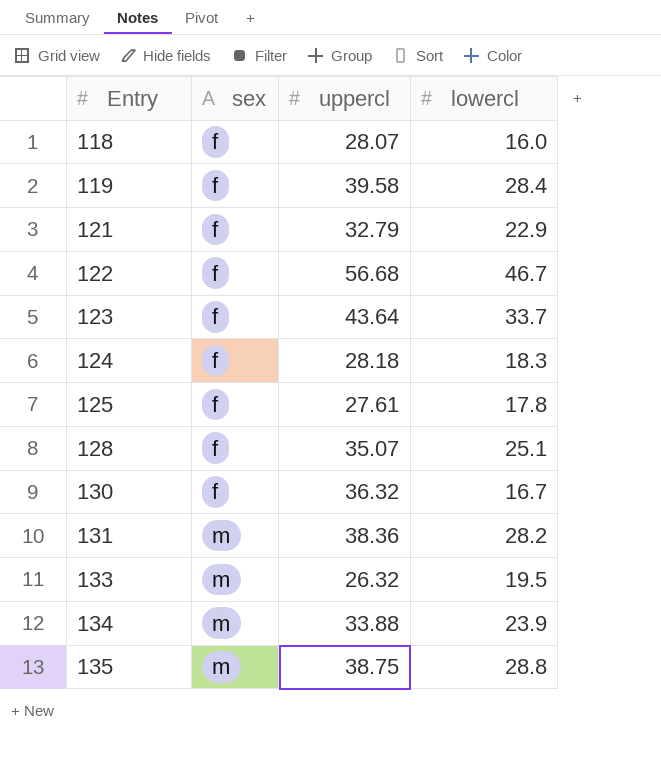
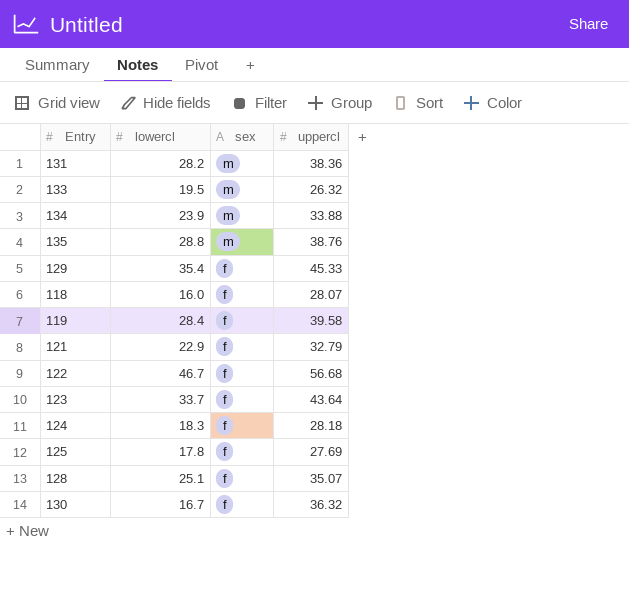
row order: Entry ascending -> sex descending
column lowercl | position: 4 -> 2
135 | uppercl: 38.75 -> 38.76
row 129: none -> 35.4 | f | 45.33
125 | uppercl: 27.61 -> 27.69

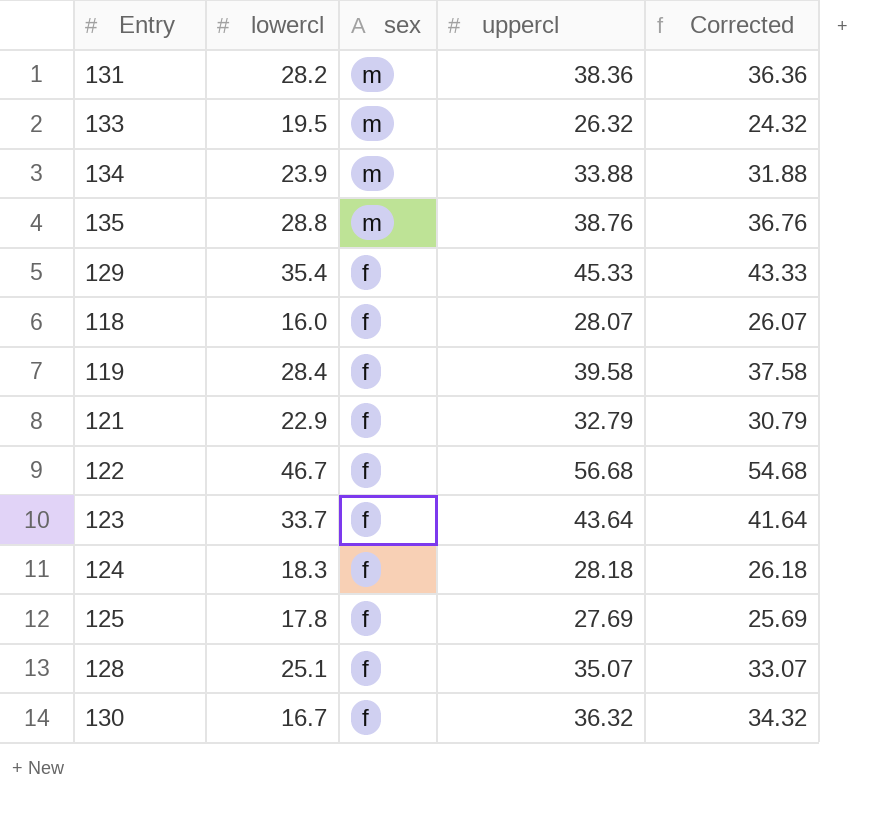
column Corrected | formula: none -> [uppercl] - 2

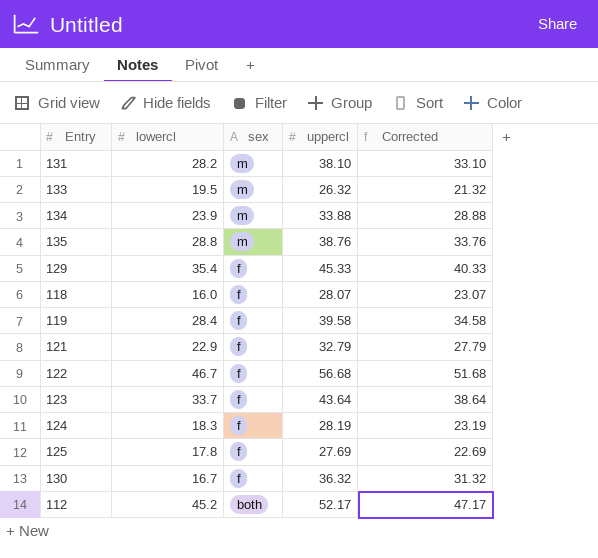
column Corrected | formula: [uppercl] - 2 -> [uppercl] - 5
row 128: 25.1 | f | 35.07 | 33.07 -> none
131 | uppercl: 38.36 -> 38.10
124 | uppercl: 28.18 -> 28.19
row 112: none -> 45.2 | both | 52.17 | 47.17

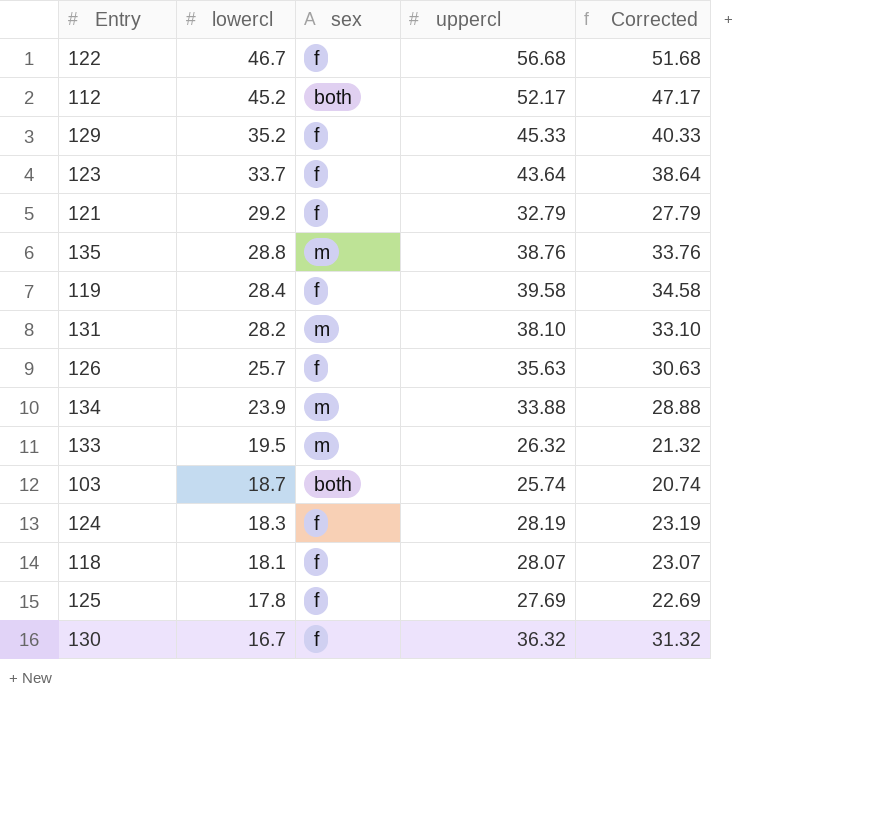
row order: sex descending -> lowercl descending
129 | lowercl: 35.4 -> 35.2
121 | lowercl: 22.9 -> 29.2
row 126: none -> 25.7 | f | 35.63 | 30.63
row 103: none -> 18.7 | both | 25.74 | 20.74
118 | lowercl: 16.0 -> 18.1

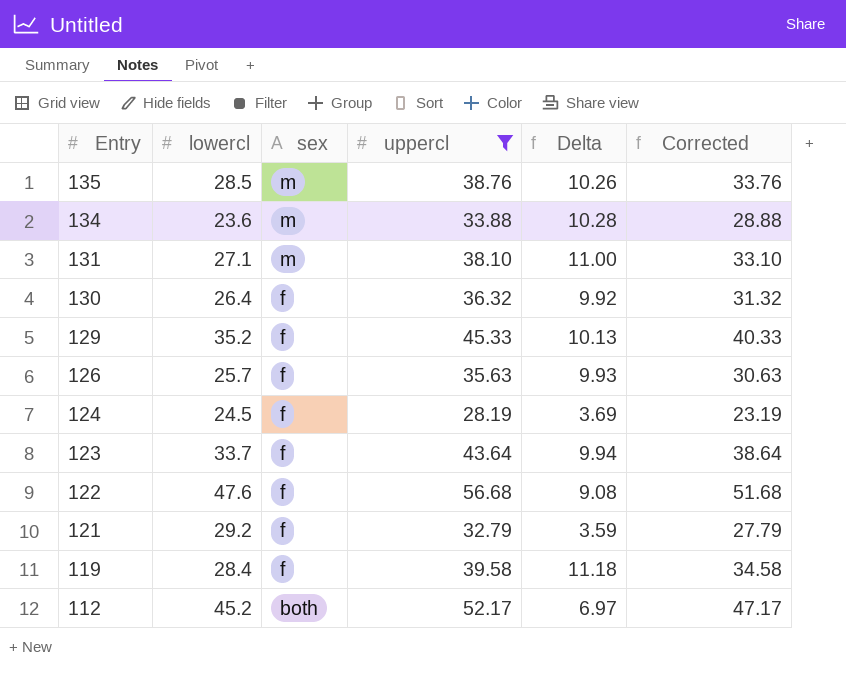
filter: none -> uppercl >= 28.19
row order: lowercl descending -> Entry descending
column Delta | formula: none -> [uppercl] - [lowercl]
135 | lowercl: 28.8 -> 28.5
134 | lowercl: 23.9 -> 23.6
131 | lowercl: 28.2 -> 27.1
130 | lowercl: 16.7 -> 26.4
124 | lowercl: 18.3 -> 24.5
122 | lowercl: 46.7 -> 47.6

